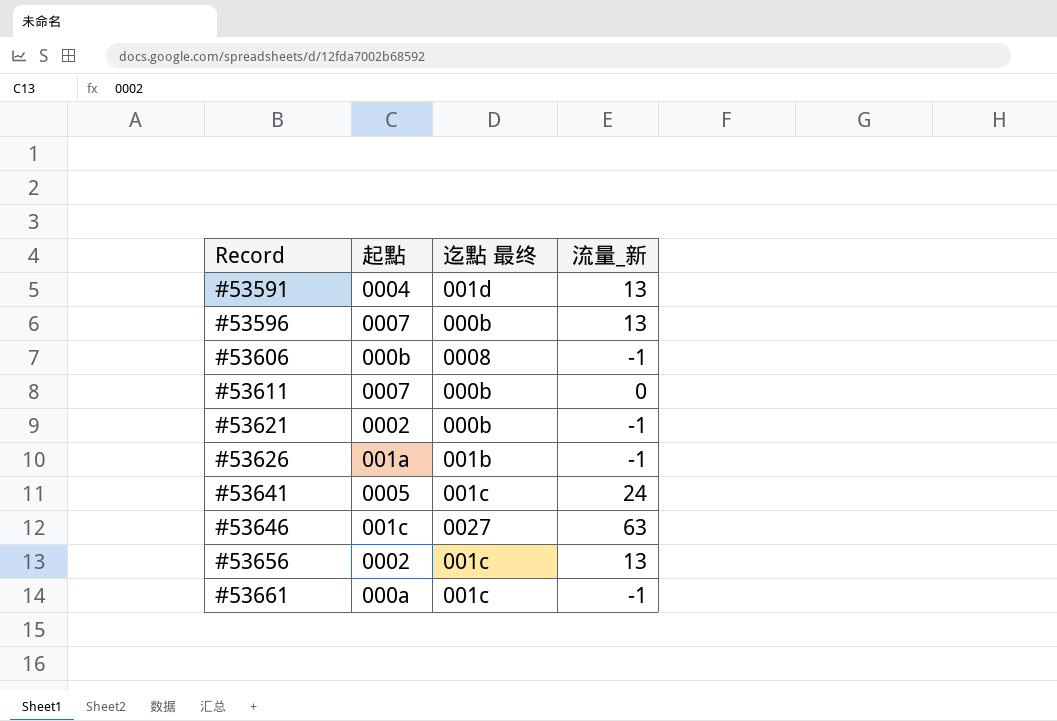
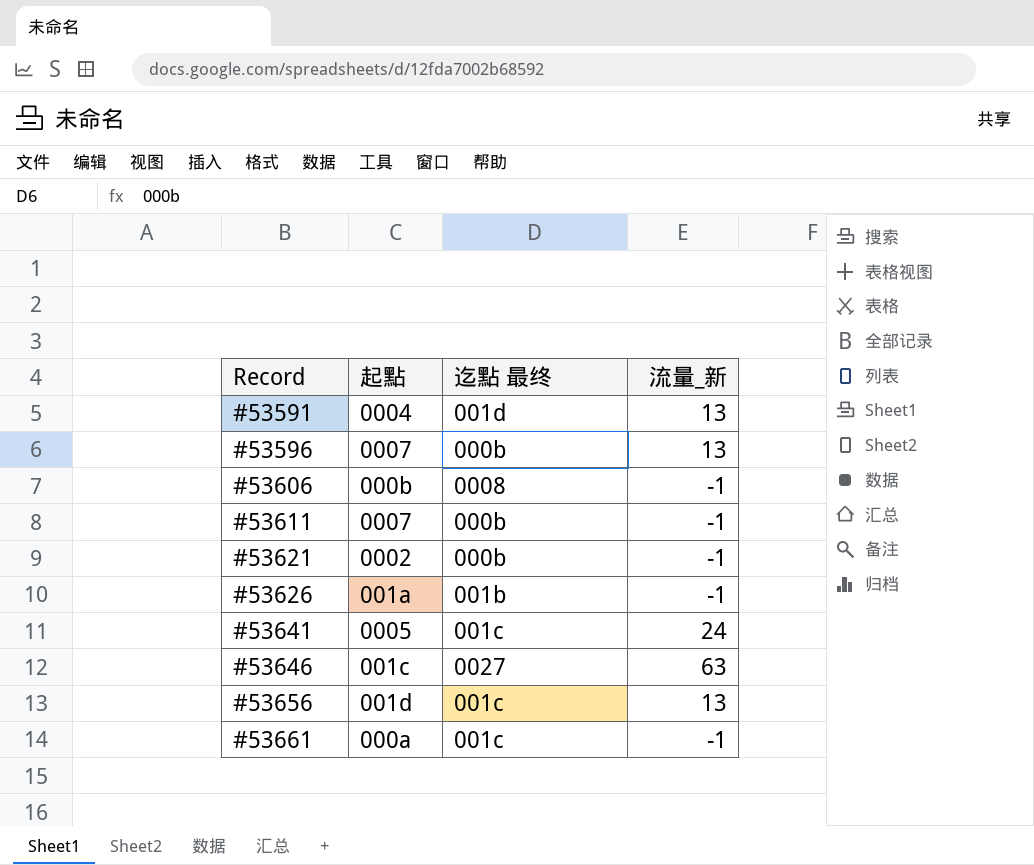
#53611 | 流量_新: 0 -> -1
#53656 | 起點: 0002 -> 001d

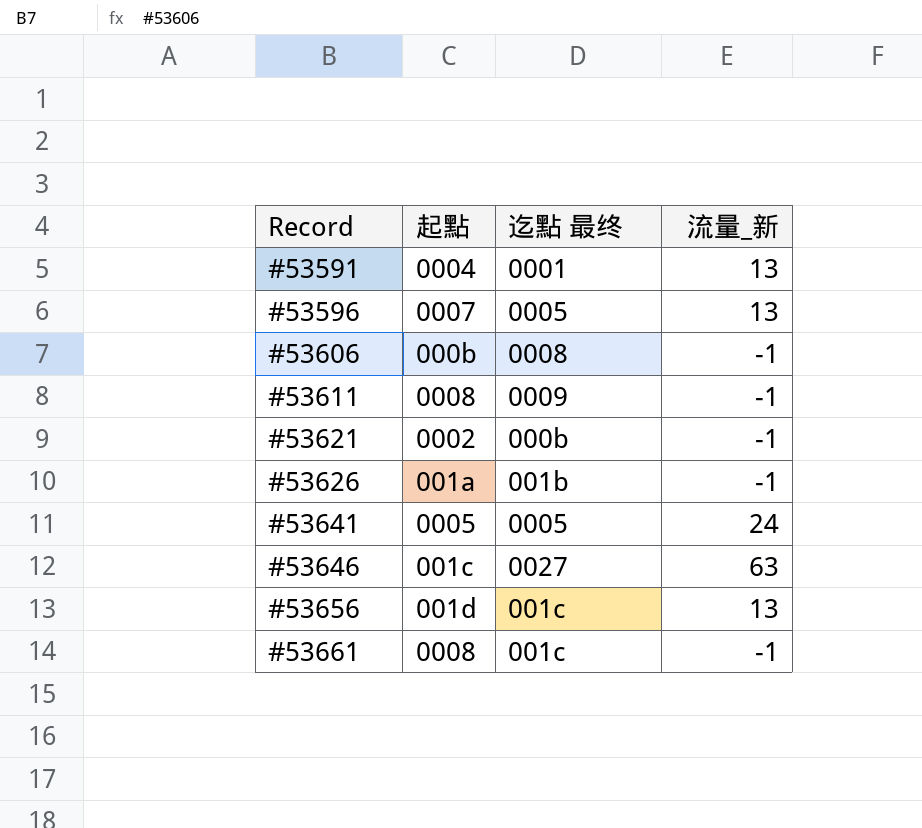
#53591 | 迄點 最终: 001d -> 0001
#53596 | 迄點 最终: 000b -> 0005
#53611 | 起點: 0007 -> 0008
#53611 | 迄點 最终: 000b -> 0009
#53641 | 迄點 最终: 001c -> 0005
#53661 | 起點: 000a -> 0008

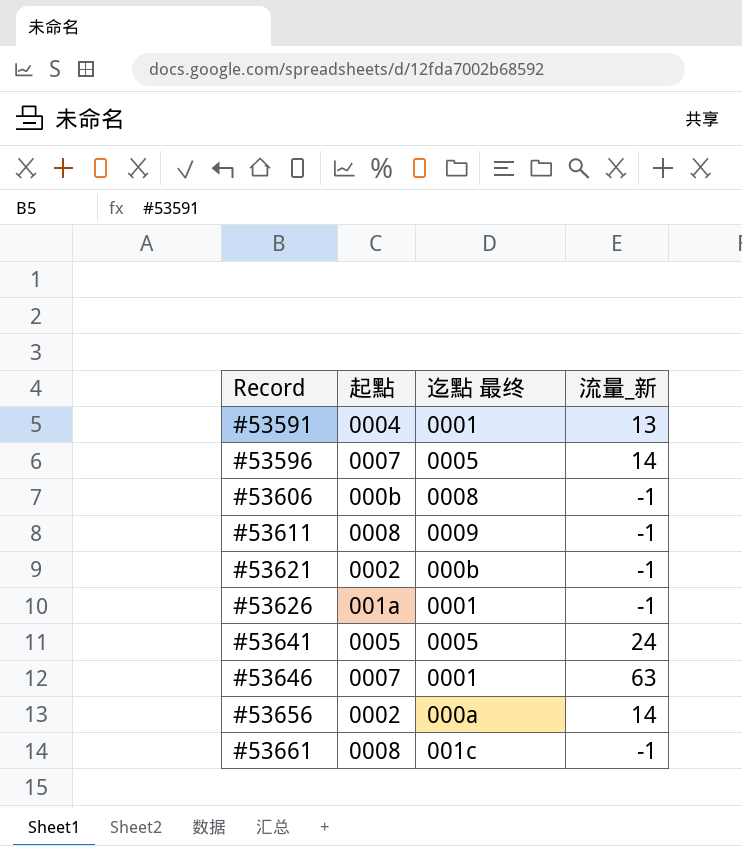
#53596 | 流量_新: 13 -> 14
#53626 | 迄點 最终: 001b -> 0001
#53646 | 起點: 001c -> 0007
#53646 | 迄點 最终: 0027 -> 0001
#53656 | 起點: 001d -> 0002
#53656 | 迄點 最终: 001c -> 000a
#53656 | 流量_新: 13 -> 14

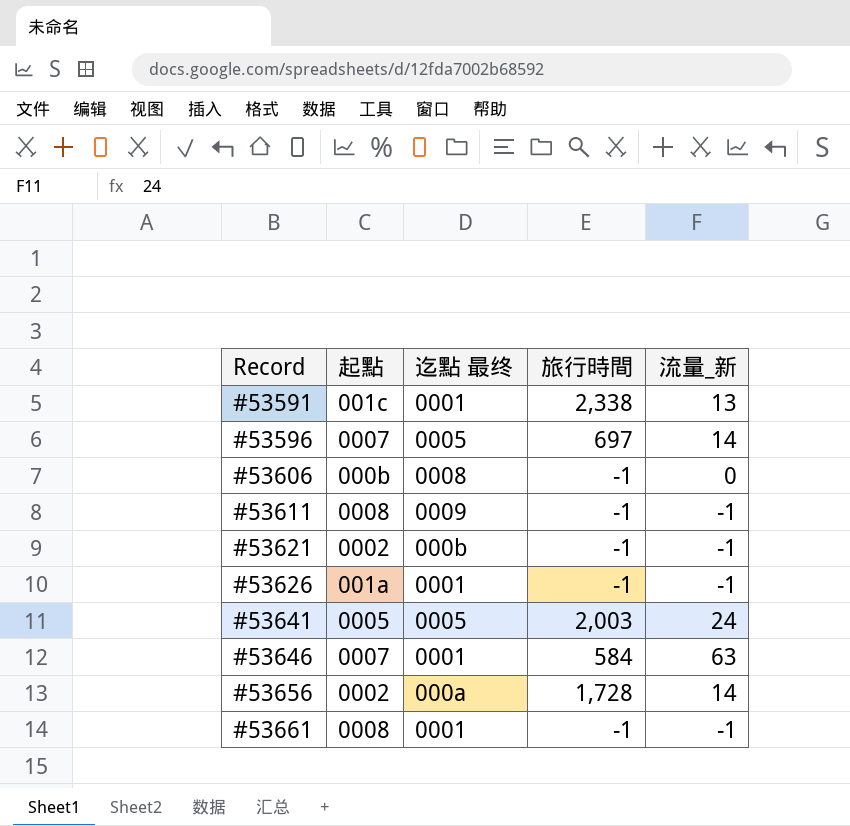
column 旅行時間 | position: none -> 4
#53591 | 起點: 0004 -> 001c
#53606 | 流量_新: -1 -> 0
#53661 | 迄點 最终: 001c -> 0001

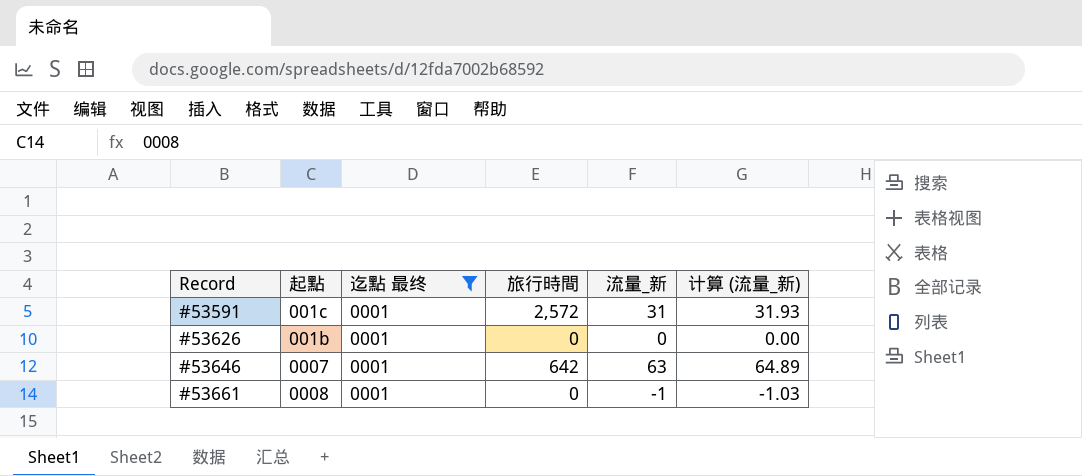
filter: none -> 迄點 最终 = 0001
column 计算 (流量_新) | formula: none -> [流量_新] * 1.03
#53591 | 旅行時間: 2,338 -> 2,572
#53591 | 流量_新: 13 -> 31
#53626 | 起點: 001a -> 001b
#53626 | 旅行時間: -1 -> 0
#53626 | 流量_新: -1 -> 0
#53646 | 旅行時間: 584 -> 642
#53661 | 旅行時間: -1 -> 0

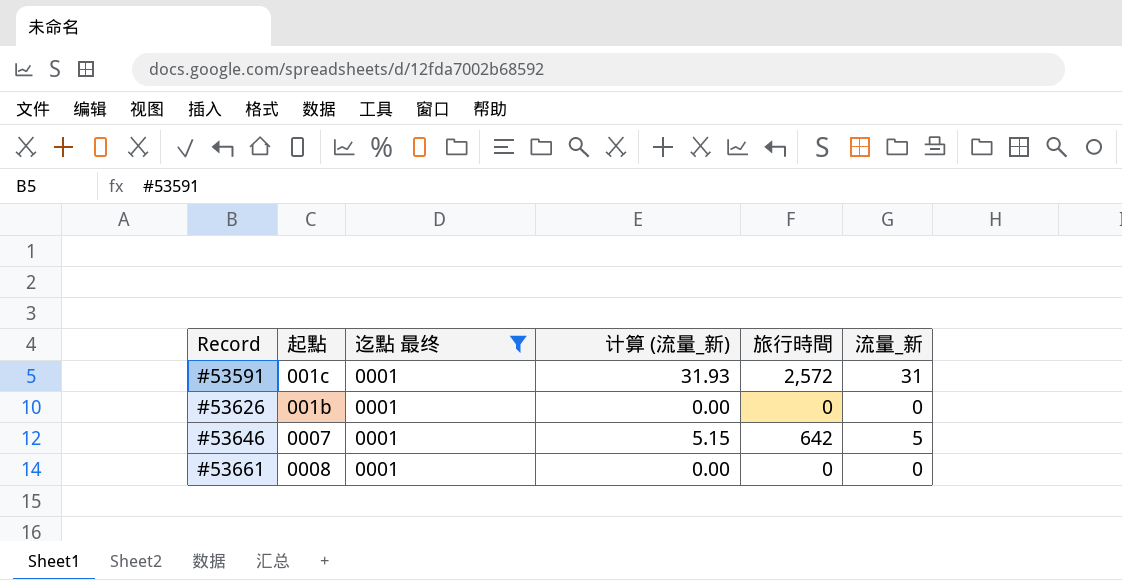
column 计算 (流量_新) | position: 6 -> 4
#53646 | 计算 (流量_新): 64.89 -> 5.15
#53646 | 流量_新: 63 -> 5
#53661 | 计算 (流量_新): -1.03 -> 0.00
#53661 | 流量_新: -1 -> 0

